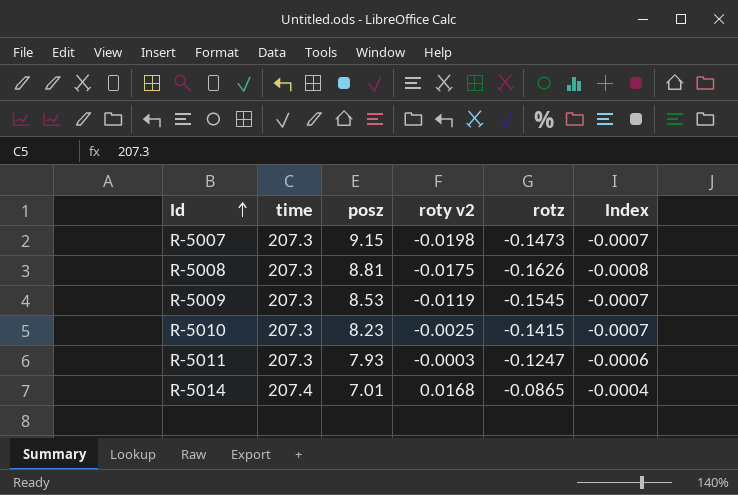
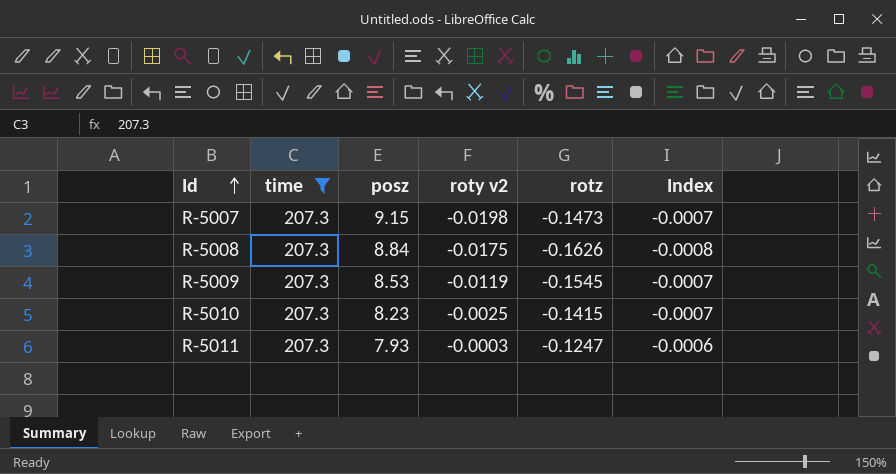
filter: none -> time = 207.3
R-5008 | posz: 8.81 -> 8.84

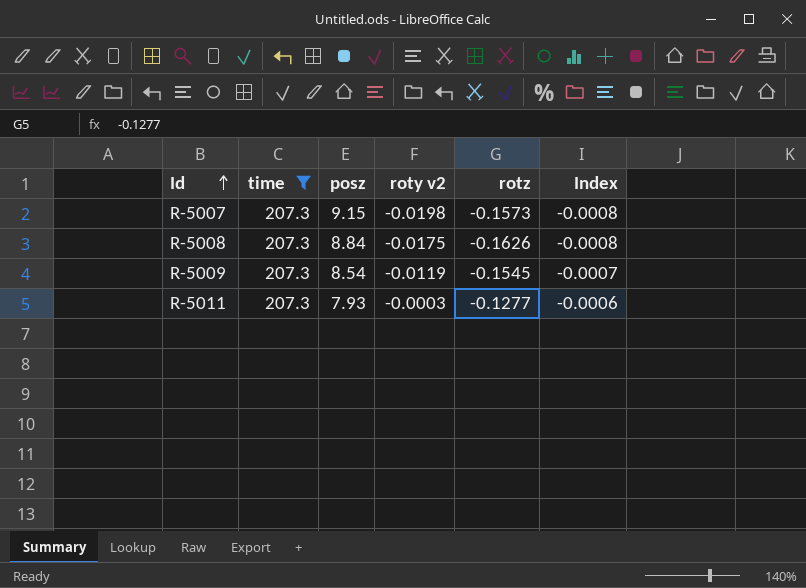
row R-5010: 207.3 | 8.23 | -0.0025 | -0.1415 | -0.0007 -> none
R-5007 | rotz: -0.1473 -> -0.1573
R-5007 | Index: -0.0007 -> -0.0008
R-5009 | posz: 8.53 -> 8.54
R-5011 | rotz: -0.1247 -> -0.1277

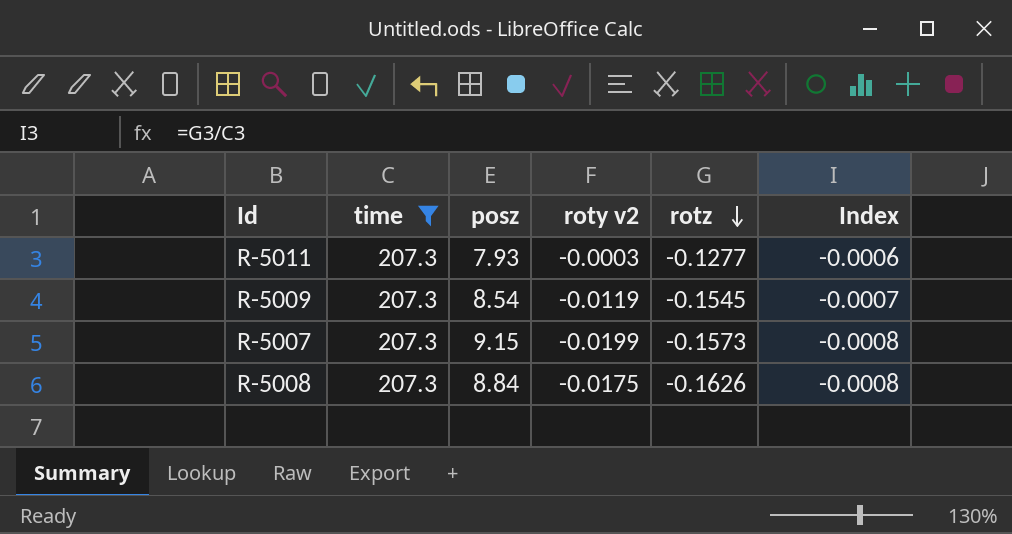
row order: Id ascending -> rotz descending
R-5007 | roty v2: -0.0198 -> -0.0199

